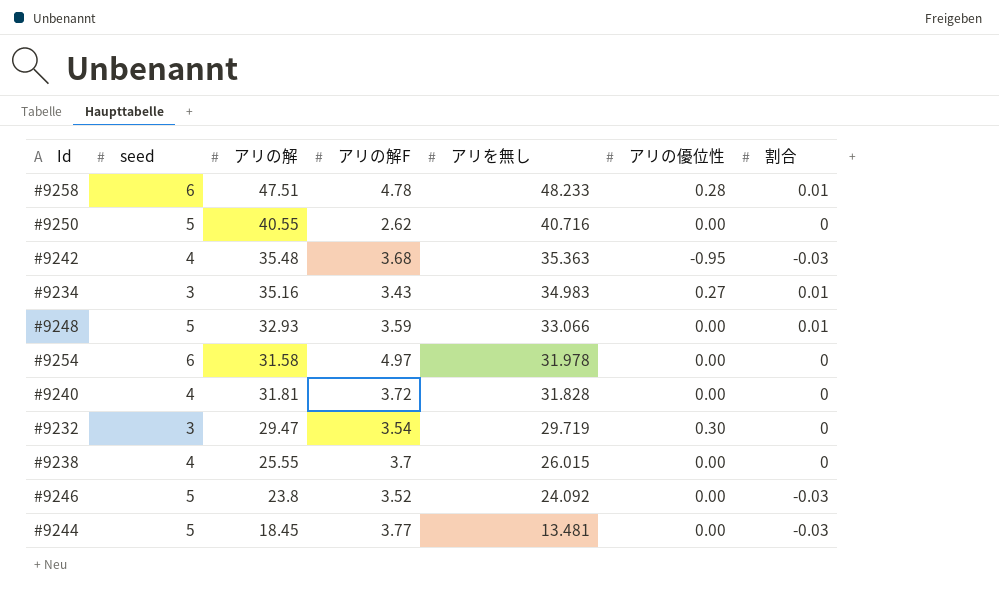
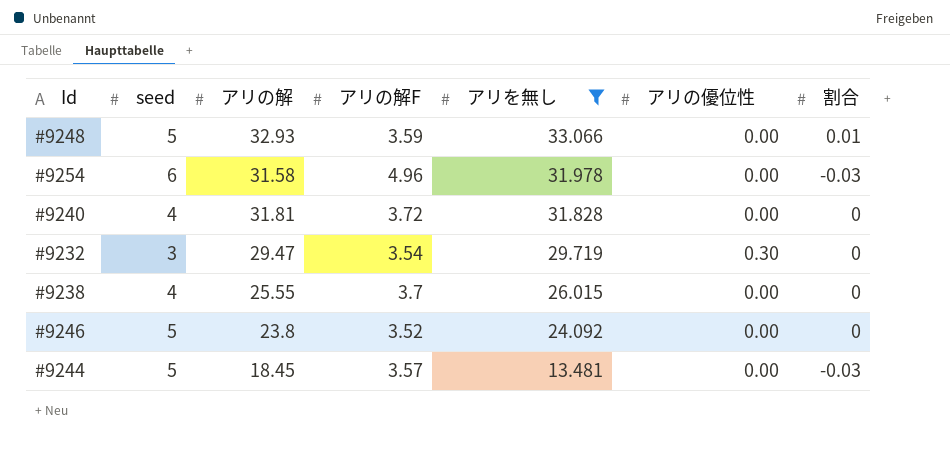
filter: none -> アリを無し <= 33.066
#9254 | アリの解F: 4.97 -> 4.96
#9254 | 割合: 0 -> -0.03
#9246 | 割合: -0.03 -> 0
#9244 | アリの解F: 3.77 -> 3.57

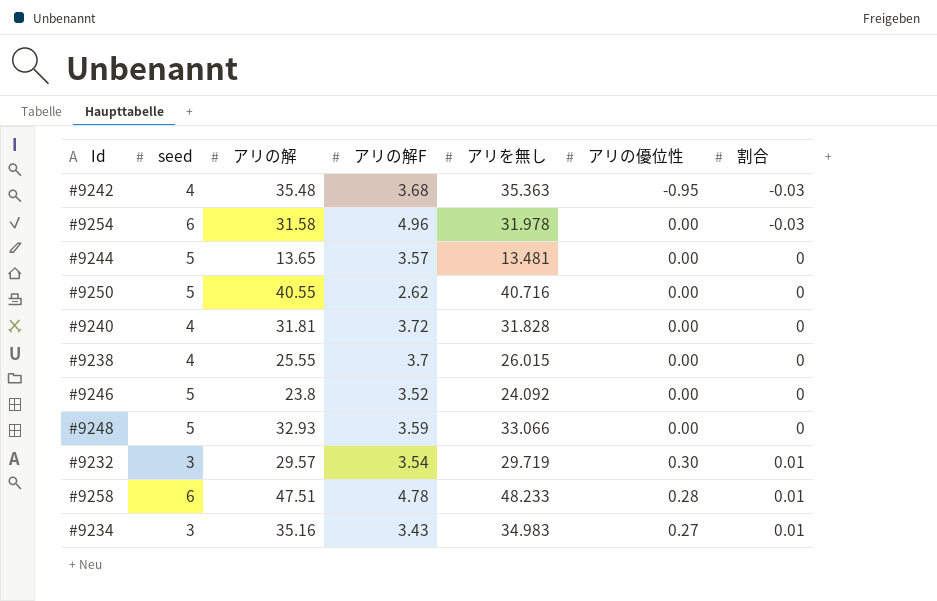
filter: アリを無し <= 33.066 -> none
row order: アリを無し descending -> 割合 ascending
#9244 | アリの解: 18.45 -> 13.65
#9244 | 割合: -0.03 -> 0
#9248 | 割合: 0.01 -> 0
#9232 | アリの解: 29.47 -> 29.57
#9232 | 割合: 0 -> 0.01

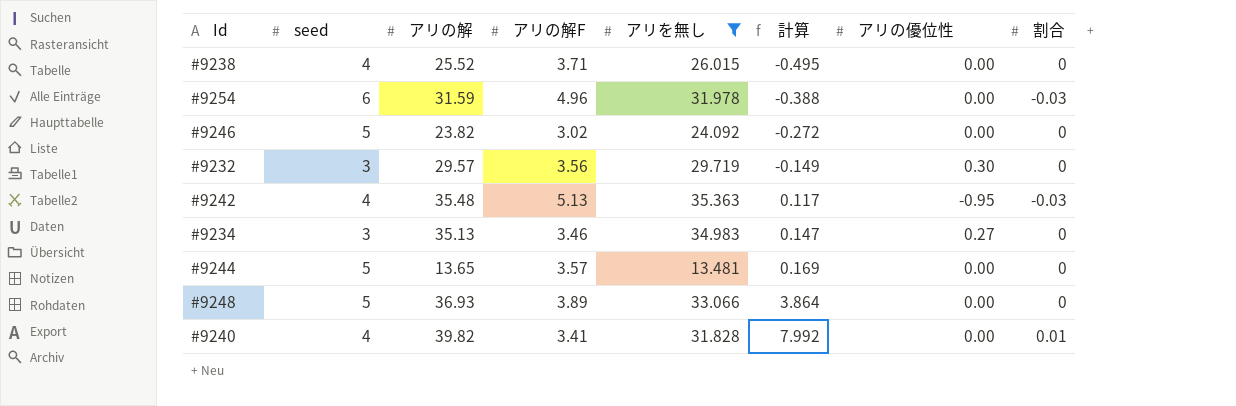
filter: none -> アリを無し <= 35.363
row order: 割合 ascending -> 計算 ascending
column 計算 | formula: none -> [アリの解] - [アリを無し]
#9238 | アリの解: 25.55 -> 25.52
#9238 | アリの解F: 3.7 -> 3.71
#9254 | アリの解: 31.58 -> 31.59
#9246 | アリの解: 23.8 -> 23.82
#9246 | アリの解F: 3.52 -> 3.02
#9232 | アリの解F: 3.54 -> 3.56
#9232 | 割合: 0.01 -> 0
#9242 | アリの解F: 3.68 -> 5.13
#9234 | アリの解: 35.16 -> 35.13
#9234 | アリの解F: 3.43 -> 3.46
#9234 | 割合: 0.01 -> 0
#9248 | アリの解: 32.93 -> 36.93
#9248 | アリの解F: 3.59 -> 3.89
#9240 | アリの解: 31.81 -> 39.82
#9240 | アリの解F: 3.72 -> 3.41
#9240 | 割合: 0 -> 0.01

